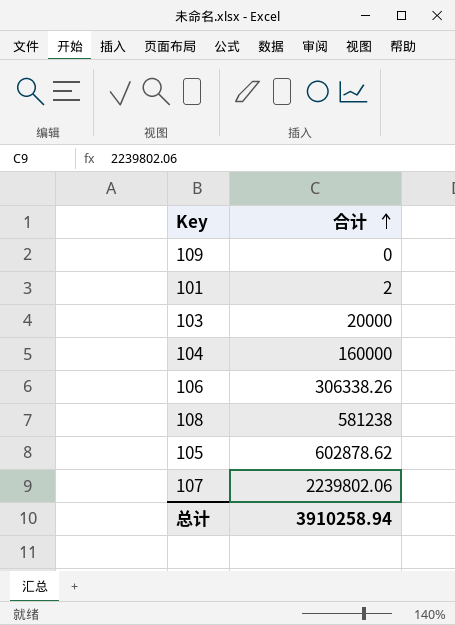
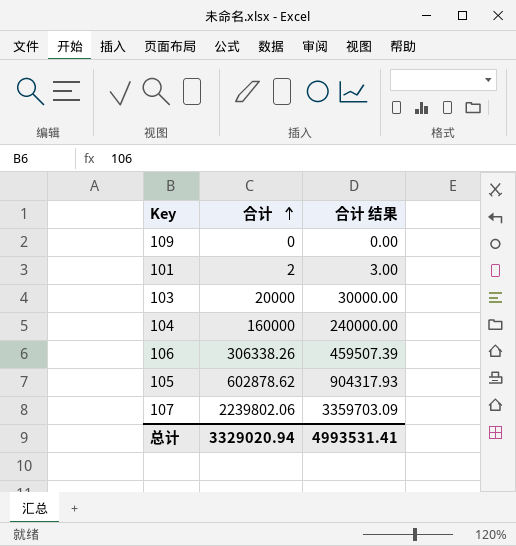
column 合计 结果 | formula: none -> [合计] * 1.5
row 108: 581238 -> none
总计 | 合计: 3910258.94 -> 3329020.94

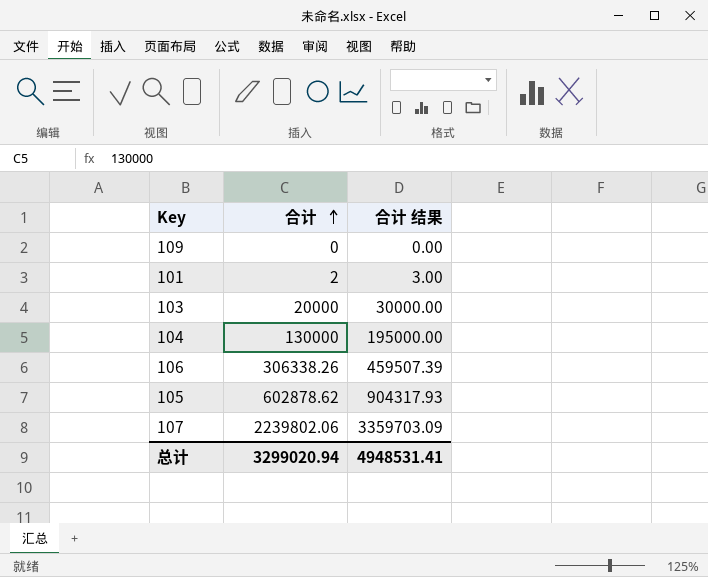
104 | 合计: 160000 -> 130000
104 | 合计 结果: 240000.00 -> 195000.00
总计 | 合计: 3329020.94 -> 3299020.94
总计 | 合计 结果: 4993531.41 -> 4948531.41

